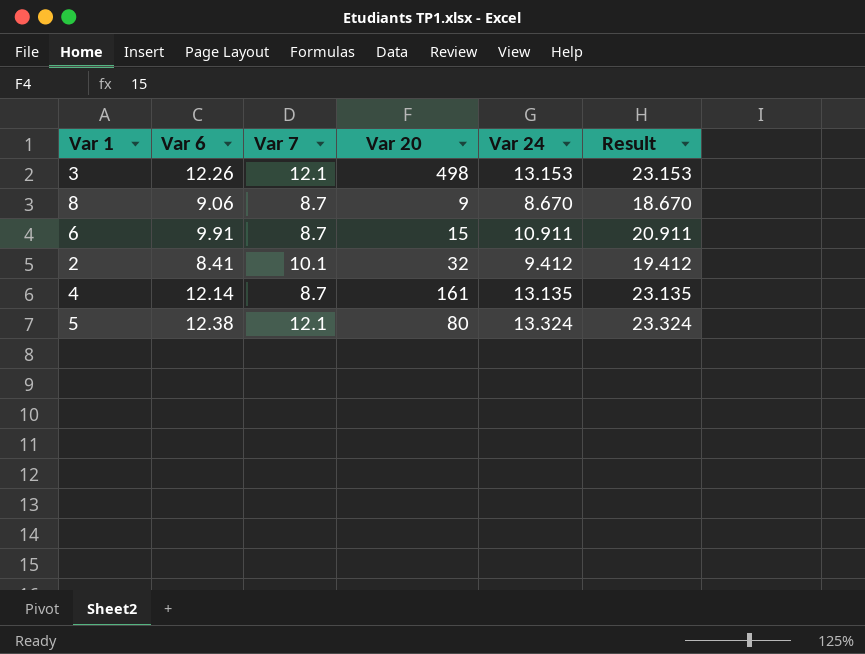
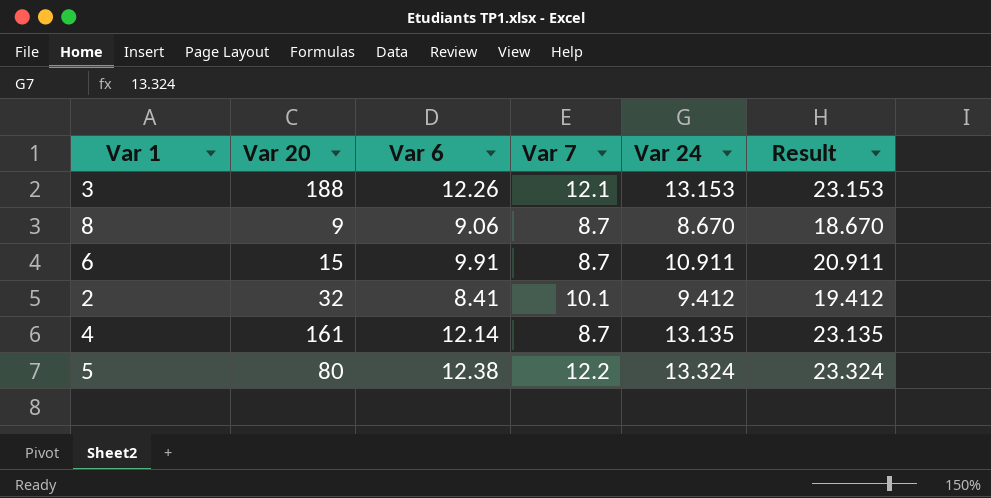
column Var 20 | position: 4 -> 2
3 | Var 20: 498 -> 188
5 | Var 7: 12.1 -> 12.2

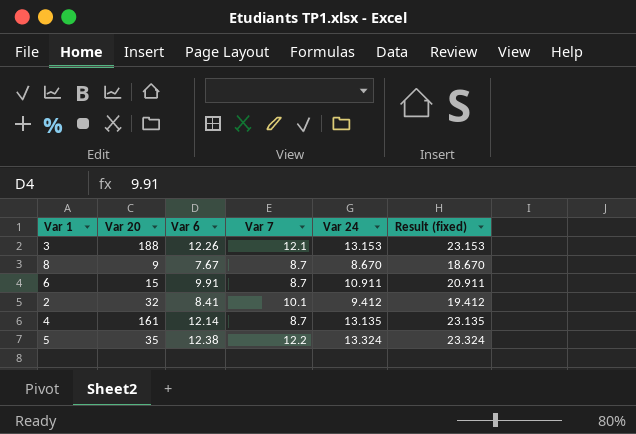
column name: Result -> Result (fixed)
8 | Var 6: 9.06 -> 7.67
5 | Var 20: 80 -> 35

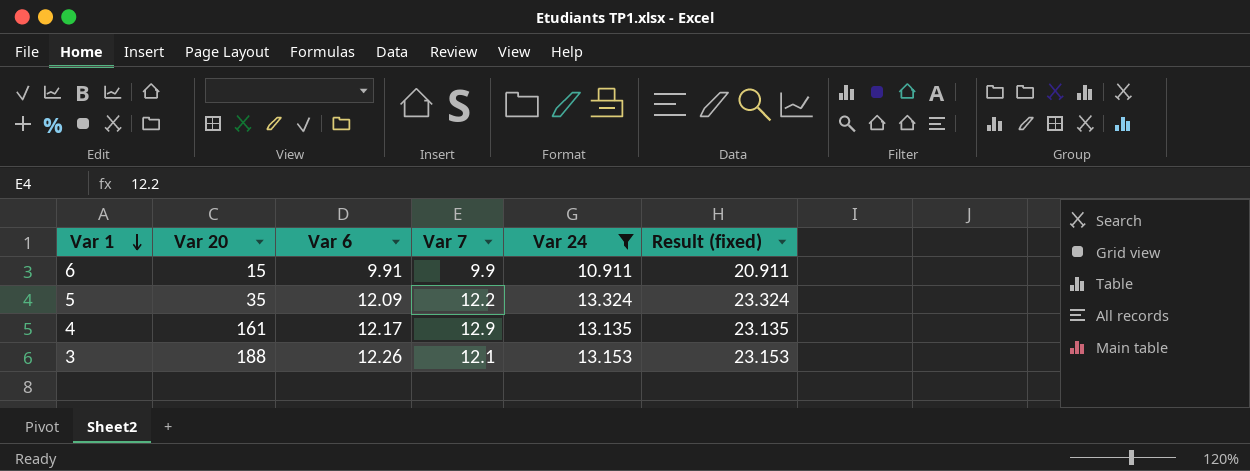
filter: none -> Var 24 >= 10.911
row order: none -> Var 1 descending
6 | Var 7: 8.7 -> 9.9
5 | Var 6: 12.38 -> 12.09
4 | Var 6: 12.14 -> 12.17
4 | Var 7: 8.7 -> 12.9

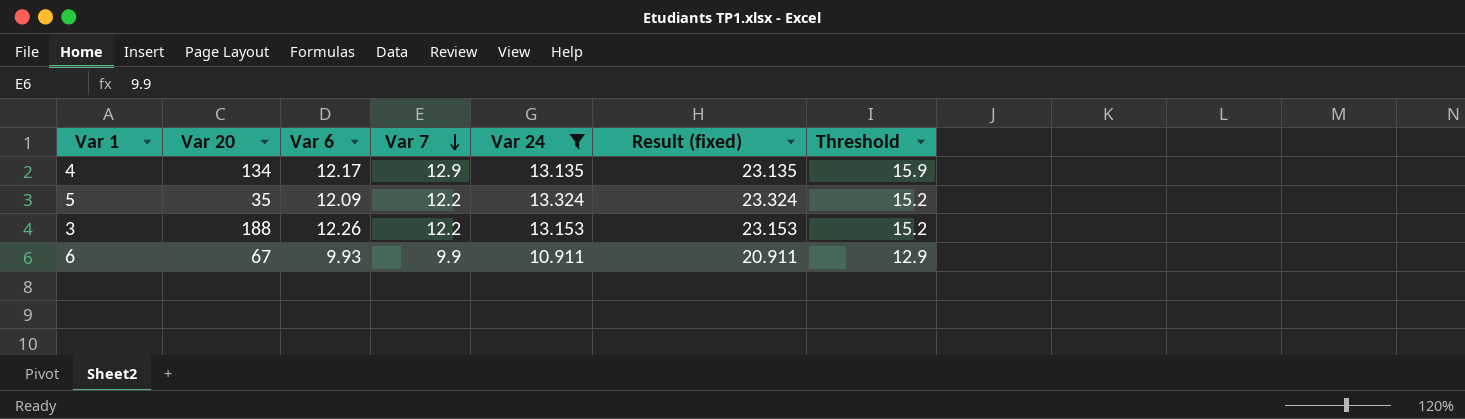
row order: Var 1 descending -> Var 7 descending
column Threshold | formula: none -> [Var 7] + 3
4 | Var 20: 161 -> 134
3 | Var 7: 12.1 -> 12.2
6 | Var 20: 15 -> 67
6 | Var 6: 9.91 -> 9.93

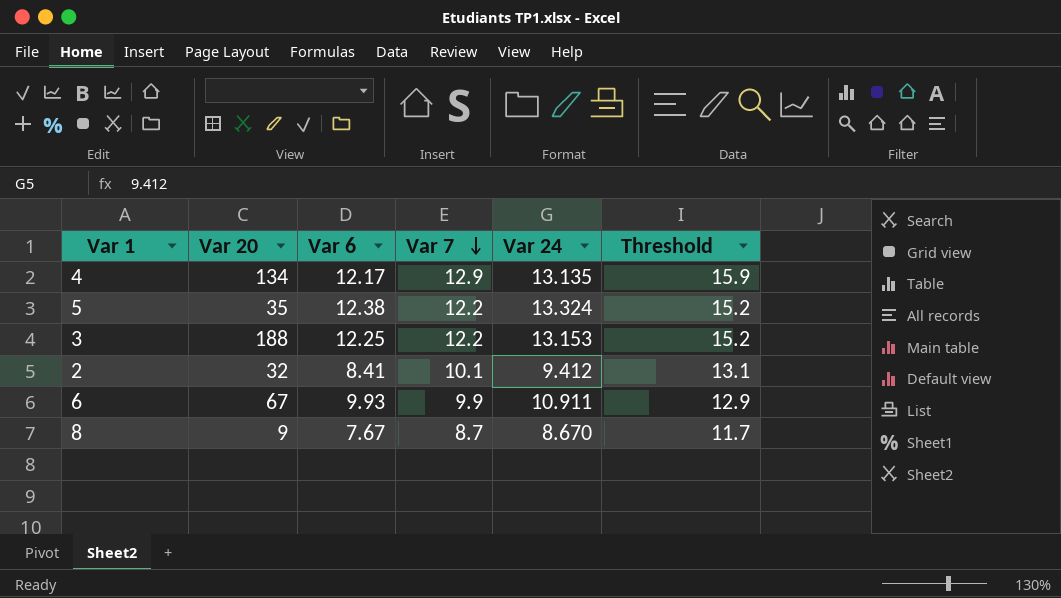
filter: Var 24 >= 10.911 -> none
column Result (fixed) | formula: [Var 24] + 10 -> none
5 | Var 6: 12.09 -> 12.38
3 | Var 6: 12.26 -> 12.25

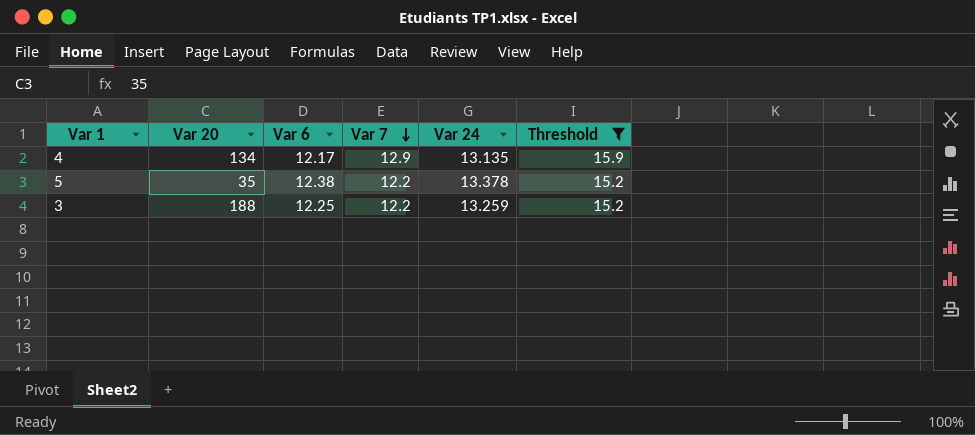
filter: none -> Threshold >= 15.2
5 | Var 24: 13.324 -> 13.378
3 | Var 24: 13.153 -> 13.259

